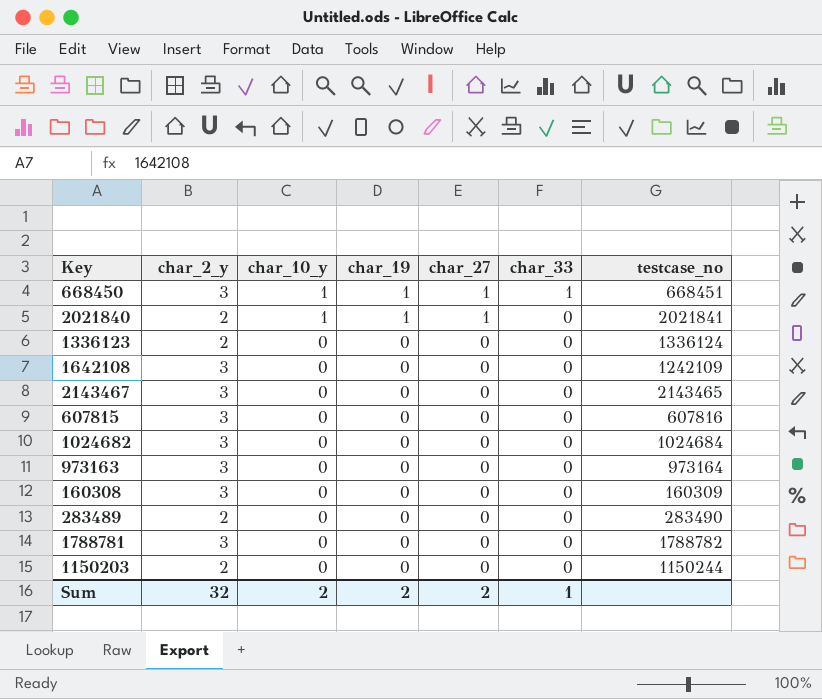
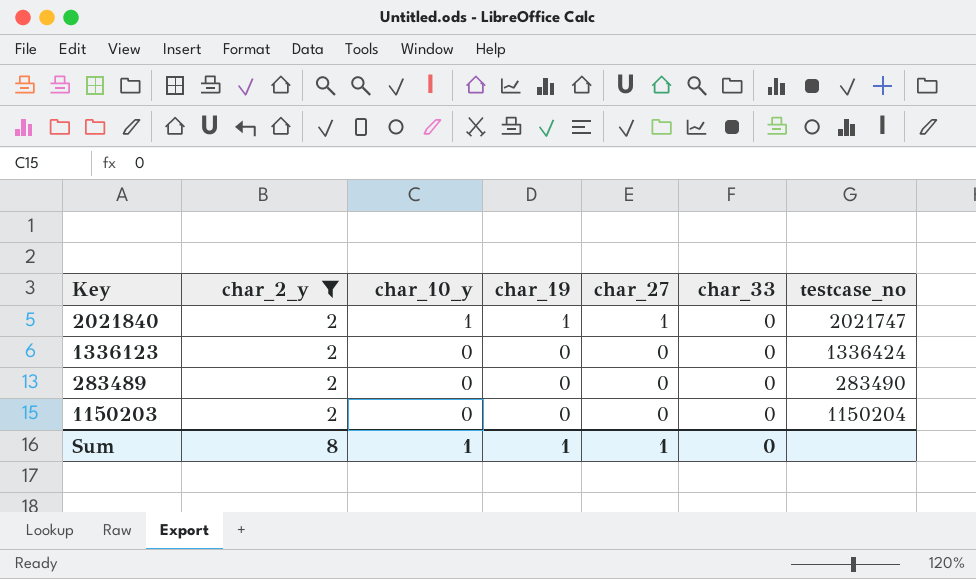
filter: none -> char_2_y = 2
2021840 | testcase_no: 2021841 -> 2021747
1336123 | testcase_no: 1336124 -> 1336424
1150203 | testcase_no: 1150244 -> 1150204
Sum | char_2_y: 32 -> 8
Sum | char_10_y: 2 -> 1
Sum | char_19: 2 -> 1
Sum | char_27: 2 -> 1
Sum | char_33: 1 -> 0

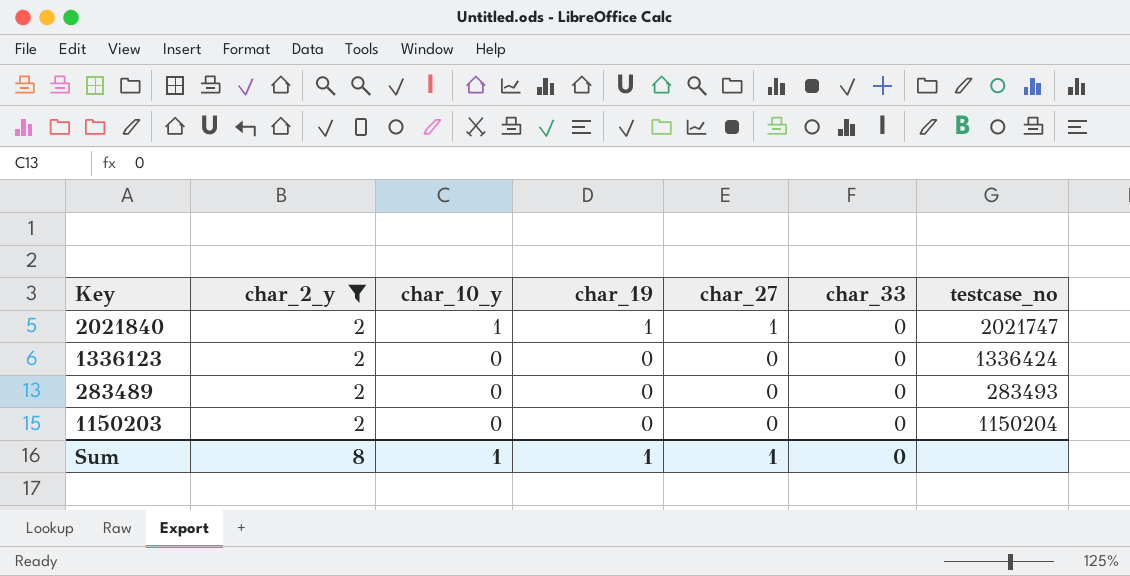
283489 | testcase_no: 283490 -> 283493

